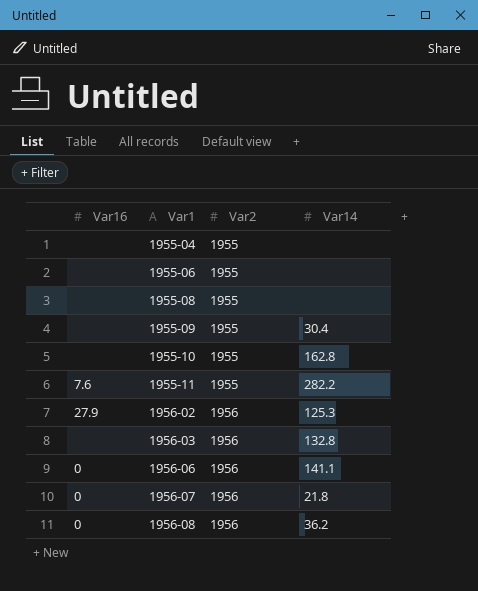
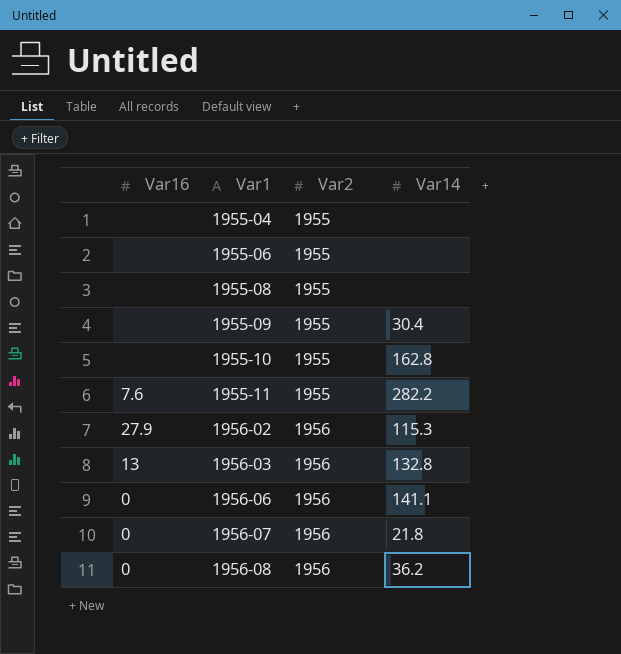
1956-02 | Var14: 125.3 -> 115.3
1956-03 | Var16: none -> 13

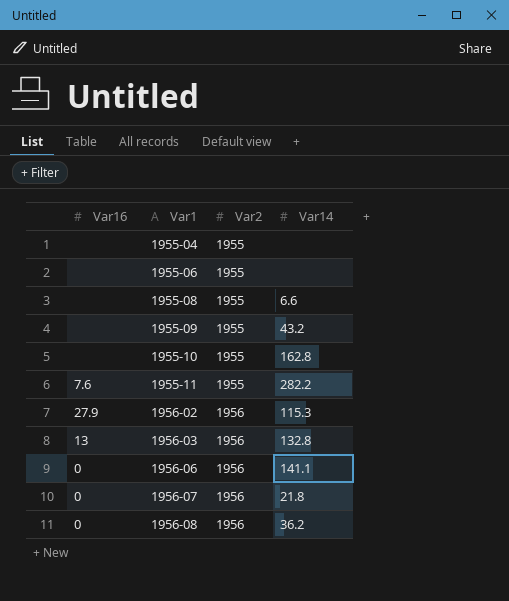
1955-08 | Var14: none -> 6.6
1955-09 | Var14: 30.4 -> 43.2

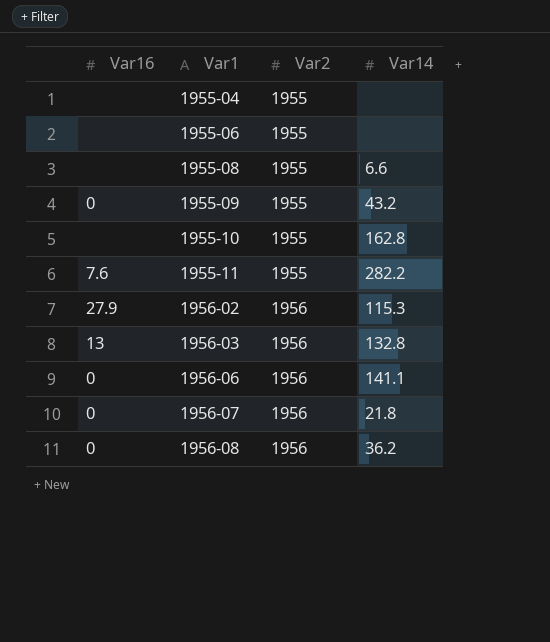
1955-09 | Var16: none -> 0

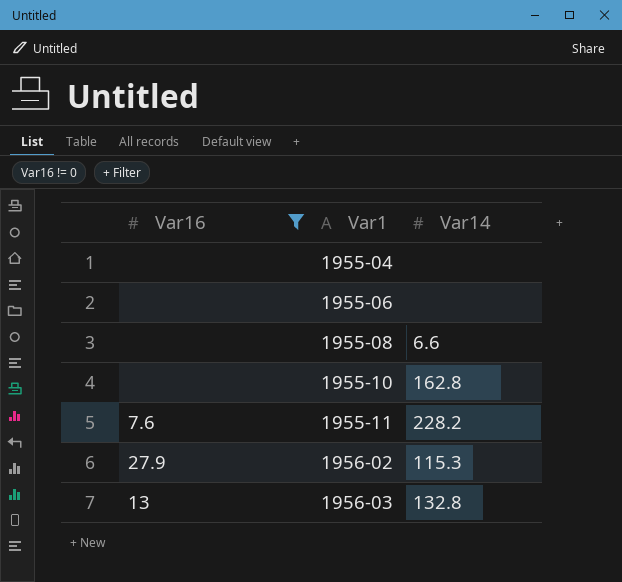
filter: none -> Var16 != 0
column Var2 | position: 3 -> none
1955-11 | Var14: 282.2 -> 228.2

